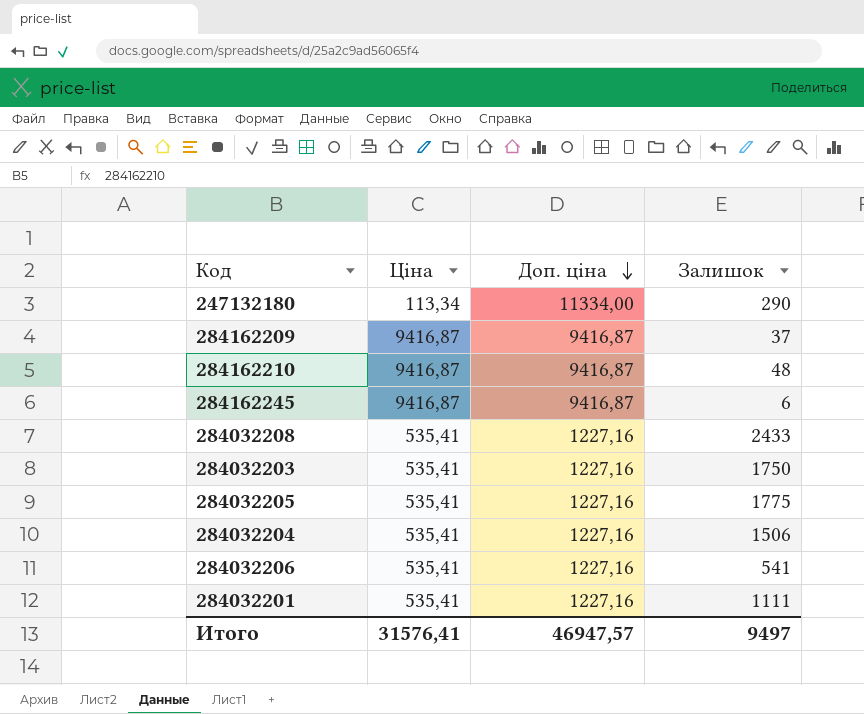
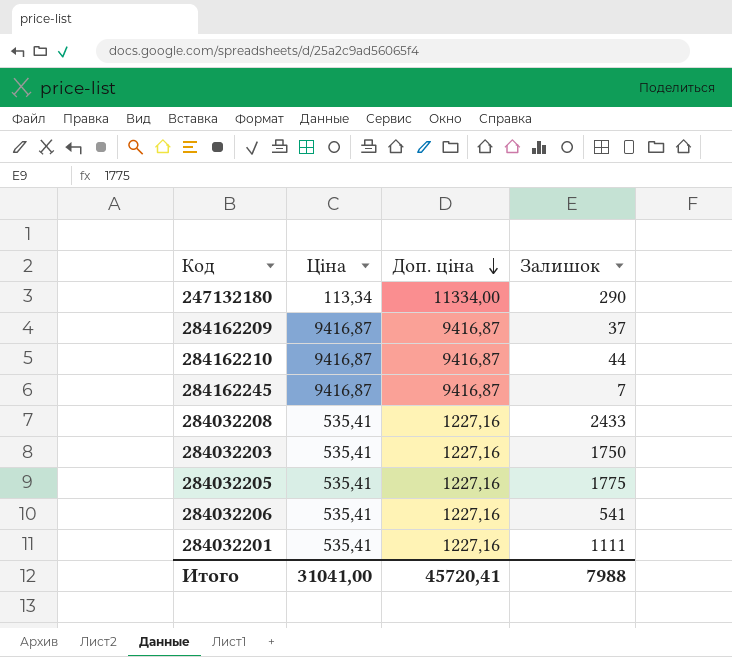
row 284032204: 535,41 | 1227,16 | 1506 -> none
284162210 | Залишок: 48 -> 44
284162245 | Залишок: 6 -> 7
Итого | Ціна: 31576,41 -> 31041,00
Итого | Доп. ціна: 46947,57 -> 45720,41
Итого | Залишок: 9497 -> 7988

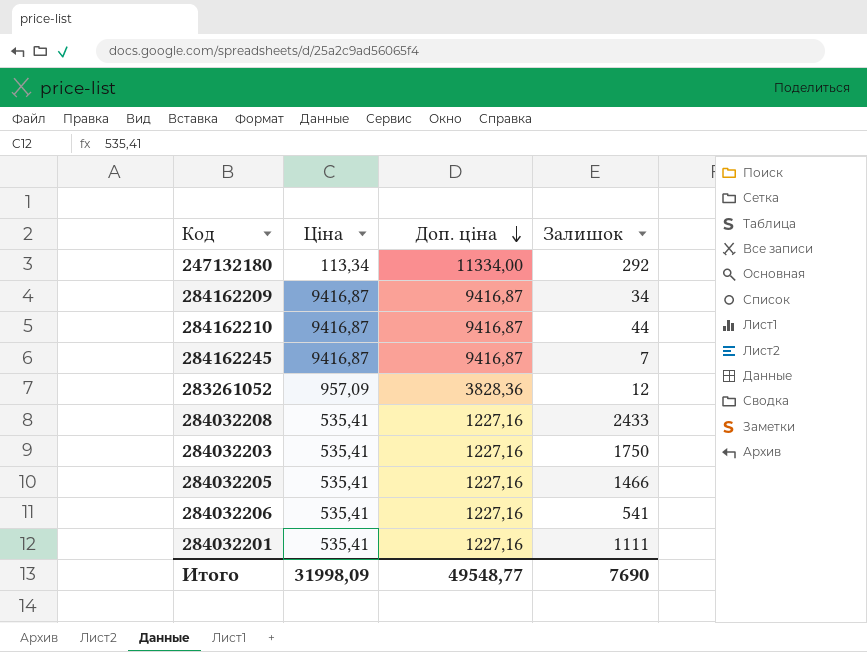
247132180 | Залишок: 290 -> 292
284162209 | Залишок: 37 -> 34
row 283261052: none -> 957,09 | 3828,36 | 12
284032205 | Залишок: 1775 -> 1466
Итого | Ціна: 31041,00 -> 31998,09
Итого | Доп. ціна: 45720,41 -> 49548,77
Итого | Залишок: 7988 -> 7690

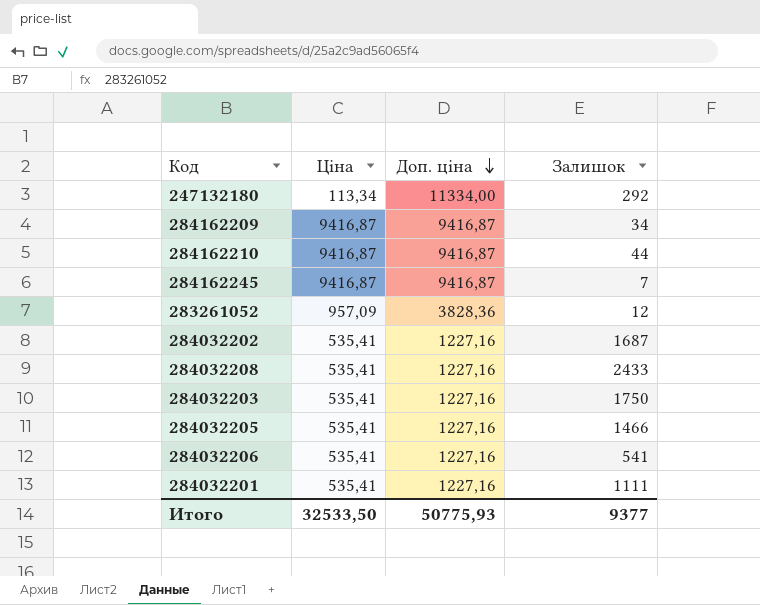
row 284032202: none -> 535,41 | 1227,16 | 1687
Итого | Ціна: 31998,09 -> 32533,50
Итого | Доп. ціна: 49548,77 -> 50775,93
Итого | Залишок: 7690 -> 9377

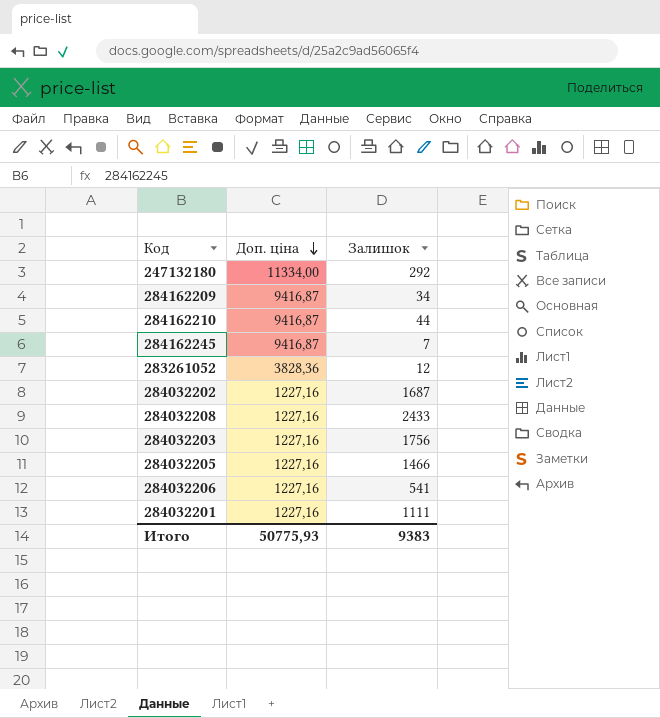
column Ціна | position: 2 -> none
284032203 | Залишок: 1750 -> 1756
Итого | Залишок: 9377 -> 9383

